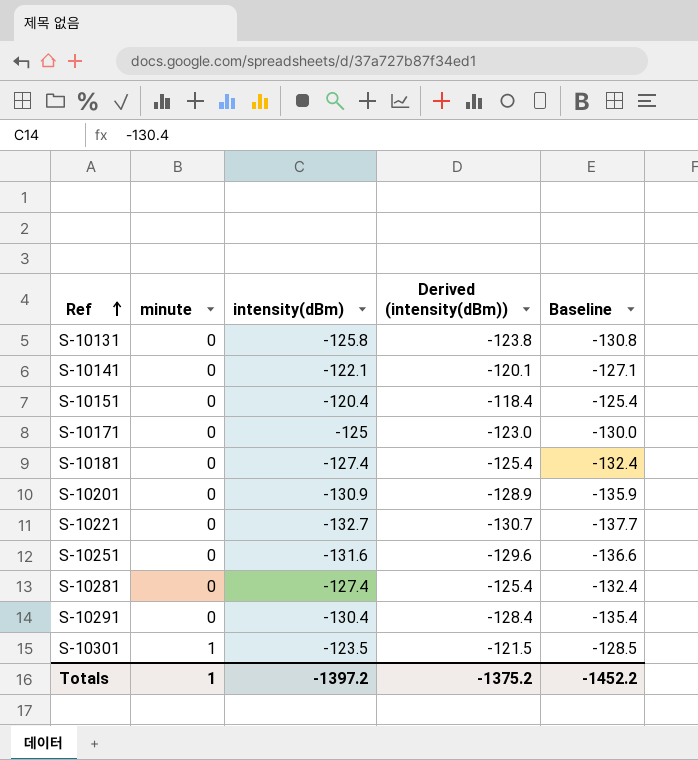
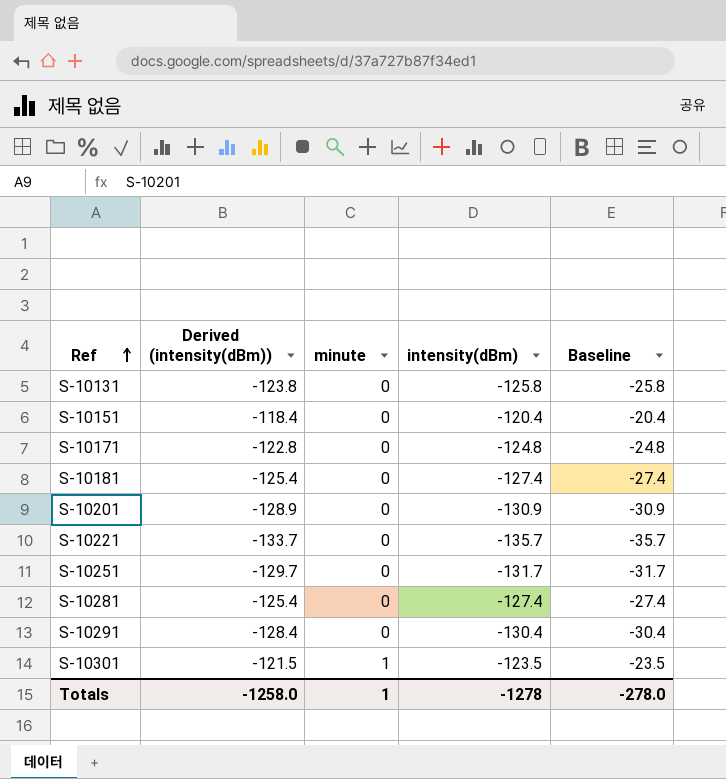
column Derived (intensity(dBm)) | position: 4 -> 2
column Baseline | formula: [intensity(dBm)] - 5 -> [intensity(dBm)] + 100
row S-10141: 0 | -122.1 | -120.1 | -127.1 -> none
S-10171 | Derived (intensity(dBm)): -123.0 -> -122.8
S-10171 | intensity(dBm): -125 -> -124.8
S-10221 | Derived (intensity(dBm)): -130.7 -> -133.7
S-10221 | intensity(dBm): -132.7 -> -135.7
S-10251 | Derived (intensity(dBm)): -129.6 -> -129.7
S-10251 | intensity(dBm): -131.6 -> -131.7
Totals | Derived (intensity(dBm)): -1375.2 -> -1258.0
Totals | intensity(dBm): -1397.2 -> -1278
Totals | Baseline: -1452.2 -> -278.0

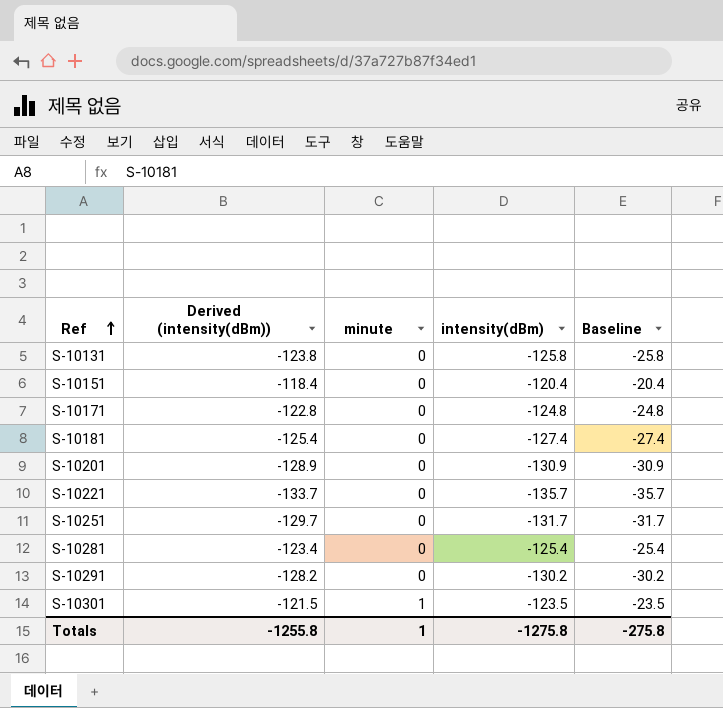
S-10281 | Derived (intensity(dBm)): -125.4 -> -123.4
S-10281 | intensity(dBm): -127.4 -> -125.4
S-10281 | Baseline: -27.4 -> -25.4
S-10291 | Derived (intensity(dBm)): -128.4 -> -128.2
S-10291 | intensity(dBm): -130.4 -> -130.2
S-10291 | Baseline: -30.4 -> -30.2
Totals | Derived (intensity(dBm)): -1258.0 -> -1255.8
Totals | intensity(dBm): -1278 -> -1275.8
Totals | Baseline: -278.0 -> -275.8

